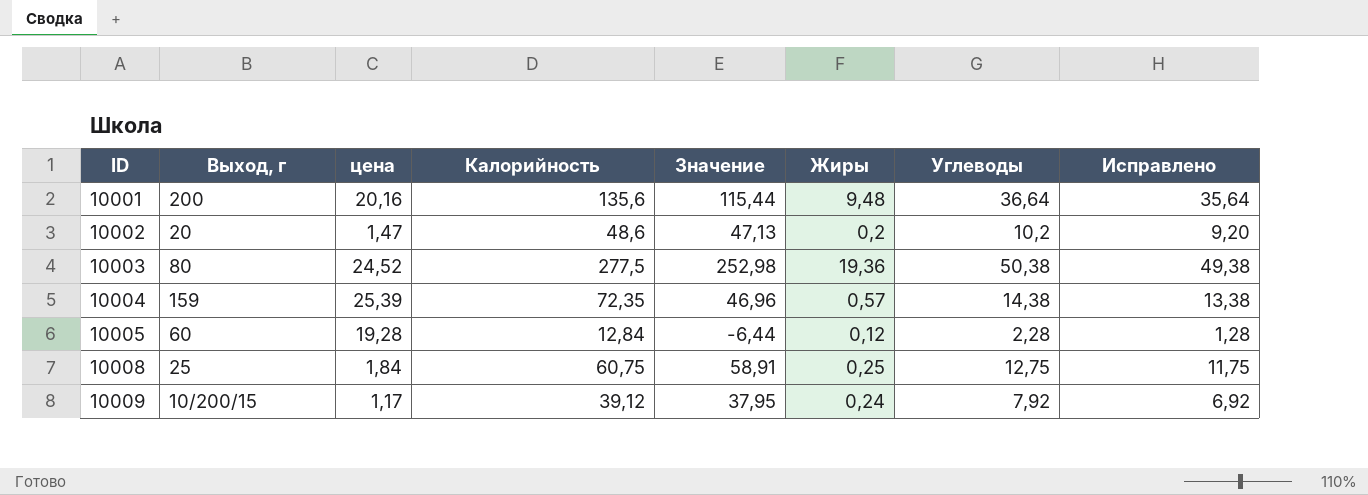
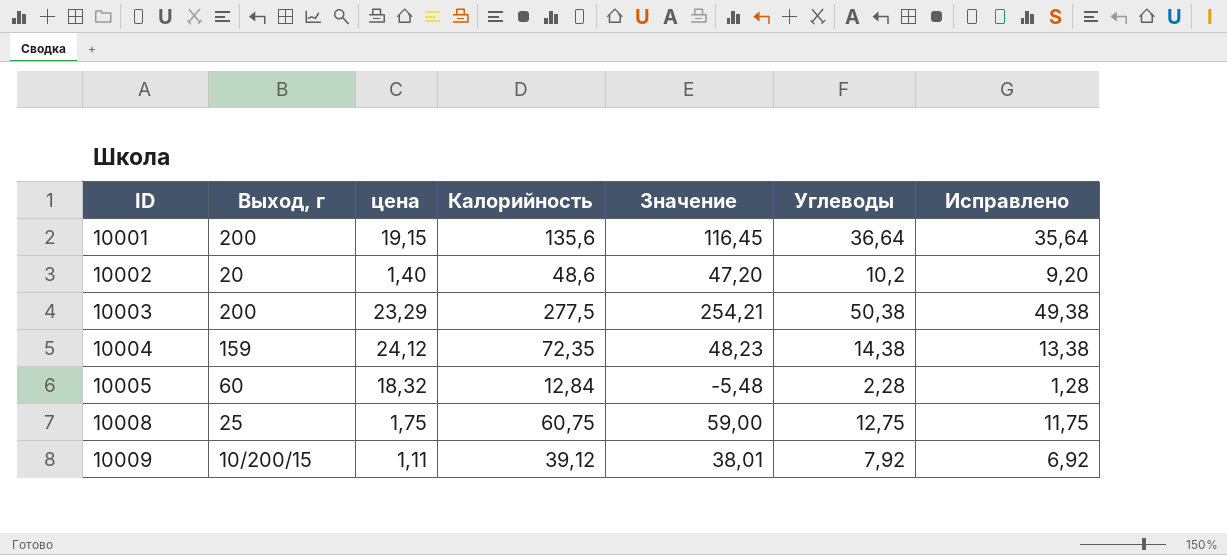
column Жиры | position: 6 -> none
10001 | цена: 20,16 -> 19,15
10001 | Значение: 115,44 -> 116,45
10002 | цена: 1,47 -> 1,40
10002 | Значение: 47,13 -> 47,20
10003 | Выход, г: 80 -> 200
10003 | цена: 24,52 -> 23,29
10003 | Значение: 252,98 -> 254,21
10004 | цена: 25,39 -> 24,12
10004 | Значение: 46,96 -> 48,23
10005 | цена: 19,28 -> 18,32
10005 | Значение: -6,44 -> -5,48
10008 | цена: 1,84 -> 1,75
10008 | Значение: 58,91 -> 59,00
10009 | цена: 1,17 -> 1,11
10009 | Значение: 37,95 -> 38,01

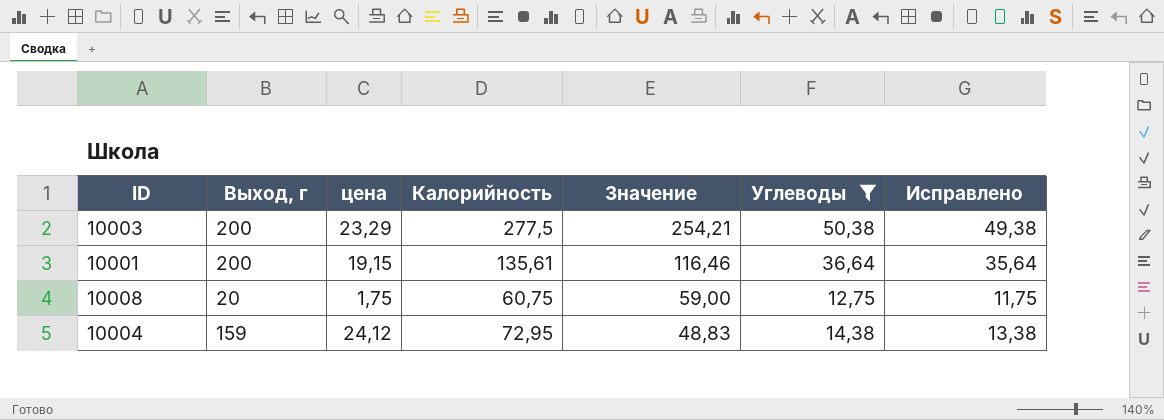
filter: none -> Углеводы >= 12,75
row order: ID ascending -> Значение descending
10001 | Калорийность: 135,6 -> 135,61
10001 | Значение: 116,45 -> 116,46
10008 | Выход, г: 25 -> 20
10004 | Калорийность: 72,35 -> 72,95
10004 | Значение: 48,23 -> 48,83

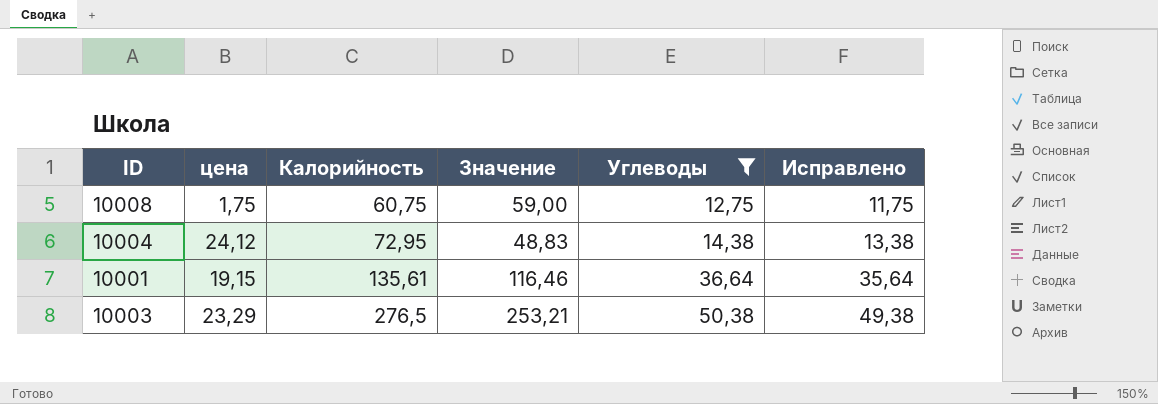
row order: Значение descending -> Калорийность ascending
column Выход, г | position: 2 -> none
10003 | Калорийность: 277,5 -> 276,5
10003 | Значение: 254,21 -> 253,21

